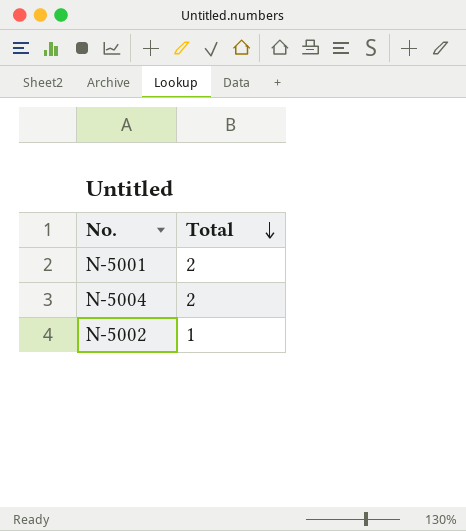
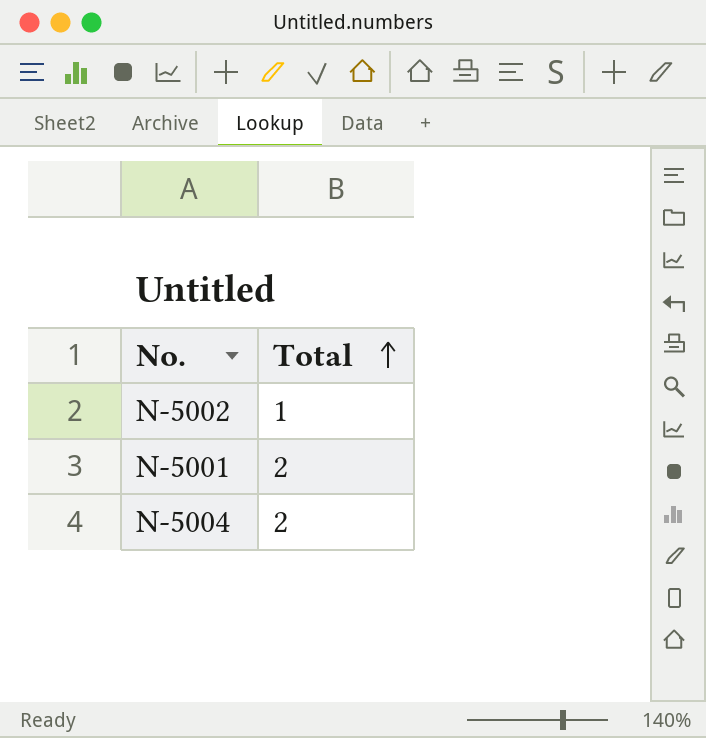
row order: Total descending -> Total ascending

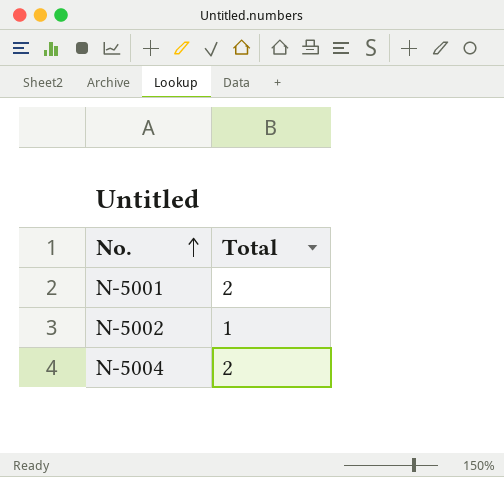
row order: Total ascending -> No. ascending

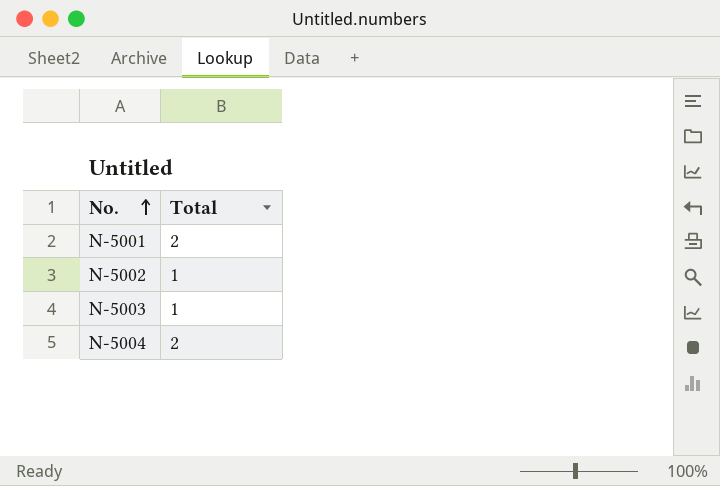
row N-5003: none -> 1

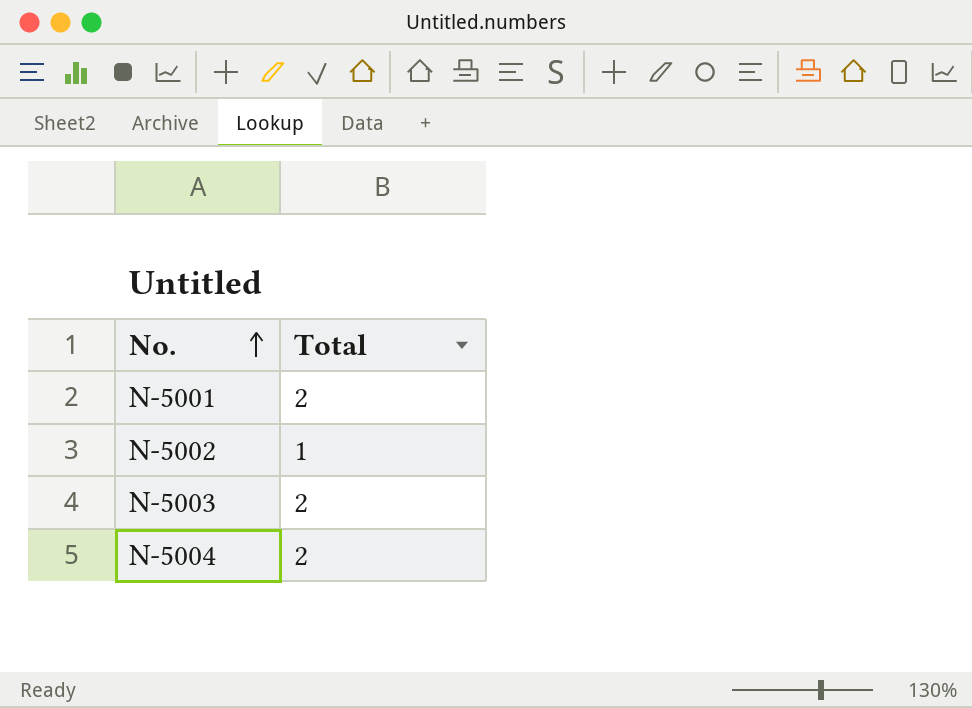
N-5003 | Total: 1 -> 2

